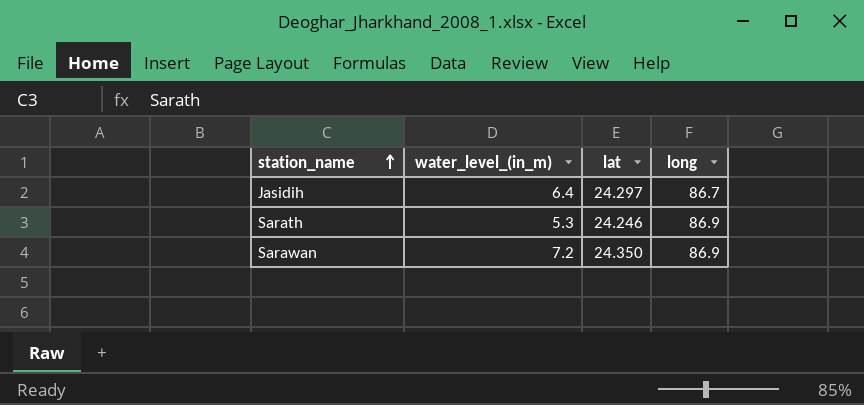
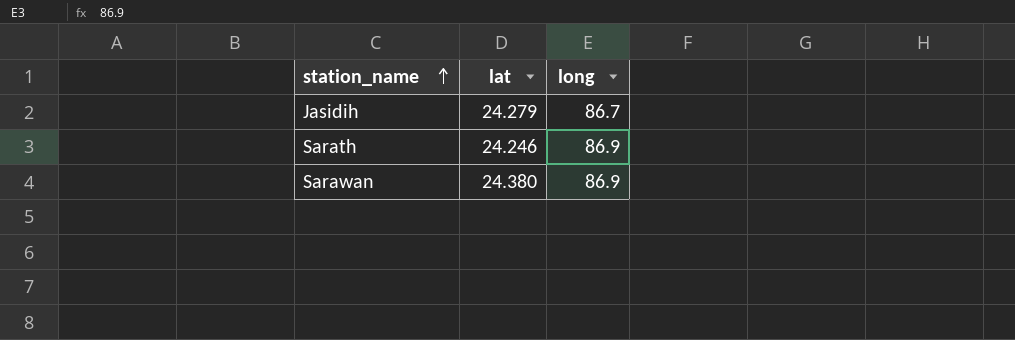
column water_level_(in_m) | position: 2 -> none
Jasidih | lat: 24.297 -> 24.279
Sarawan | lat: 24.350 -> 24.380

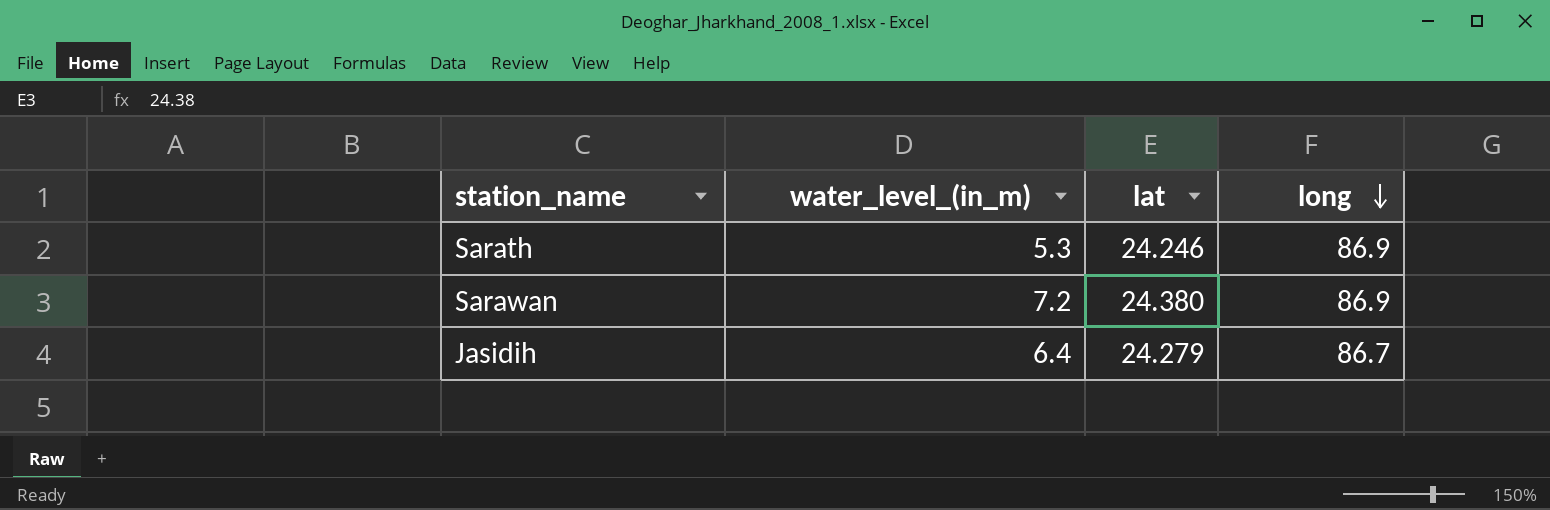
row order: station_name ascending -> long descending
column water_level_(in_m) | position: none -> 2

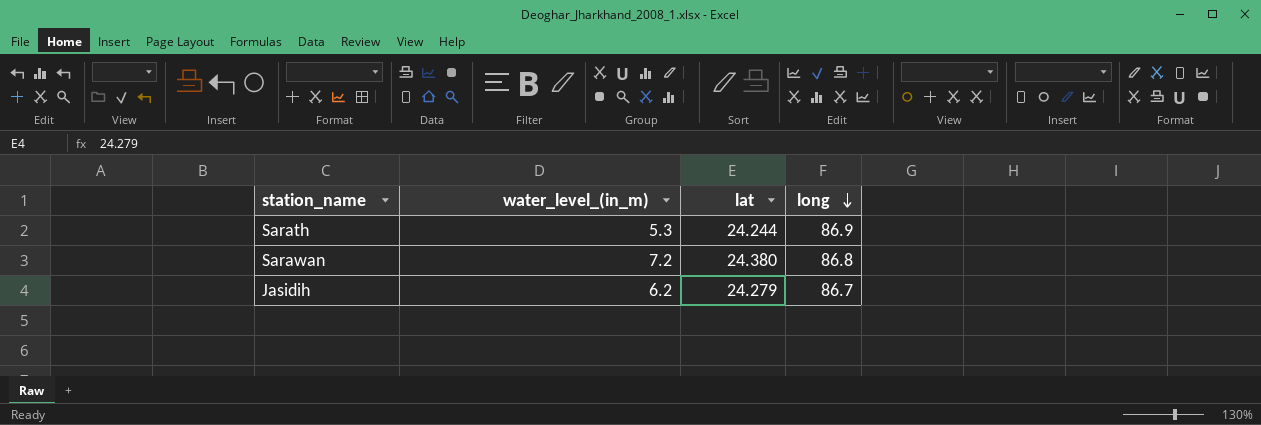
Sarath | lat: 24.246 -> 24.244
Sarawan | long: 86.9 -> 86.8
Jasidih | water_level_(in_m): 6.4 -> 6.2

